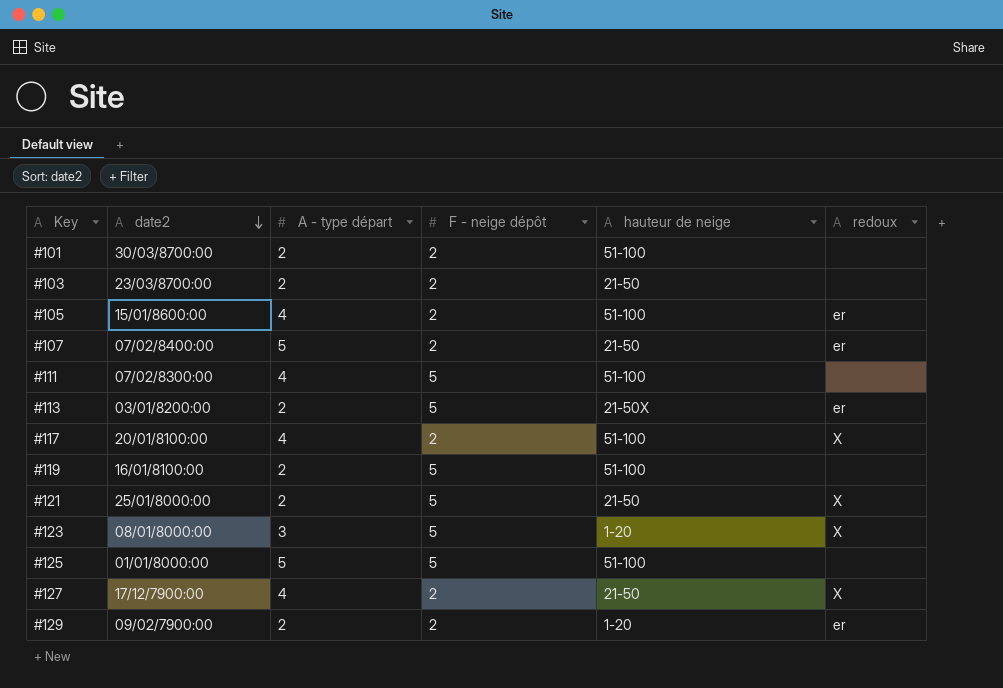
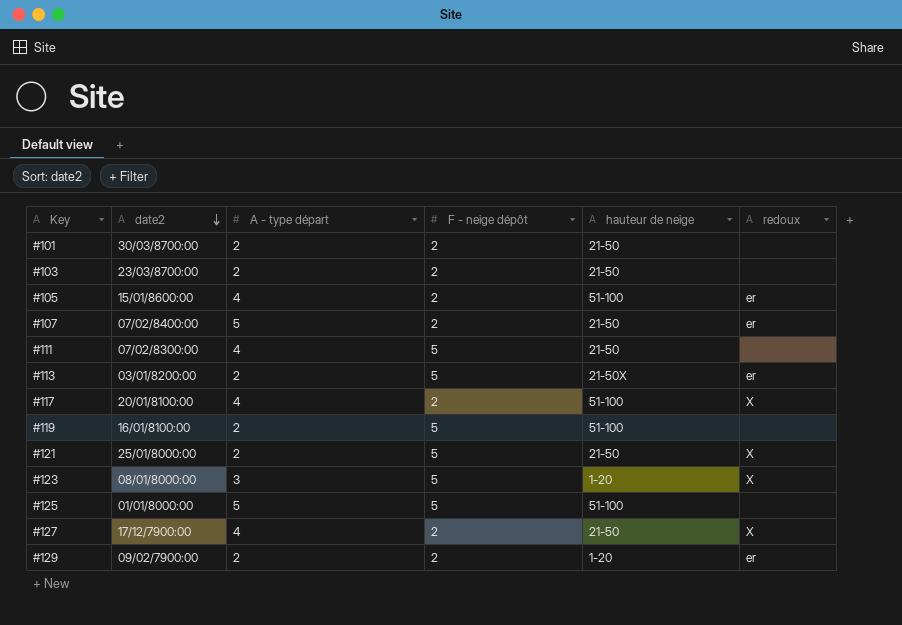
#101 | hauteur de neige: 51-100 -> 21-50
#111 | hauteur de neige: 51-100 -> 21-50

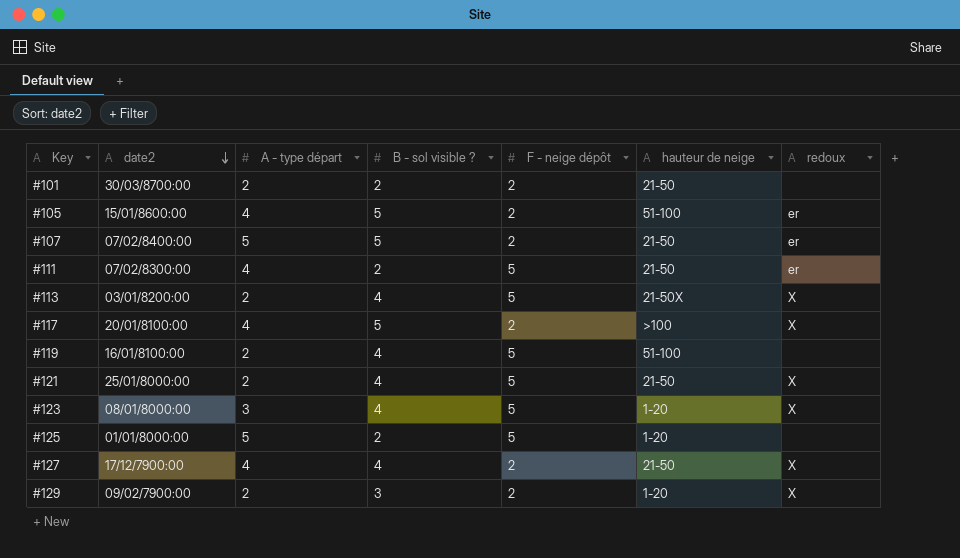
column B - sol visible ? | position: none -> 4
row #103: 23/03/8700:00 | 2 | 2 | 21-50 | none -> none
#111 | redoux: none -> er
#113 | redoux: er -> X
#117 | hauteur de neige: 51-100 -> >100
#125 | hauteur de neige: 51-100 -> 1-20
#129 | redoux: er -> X

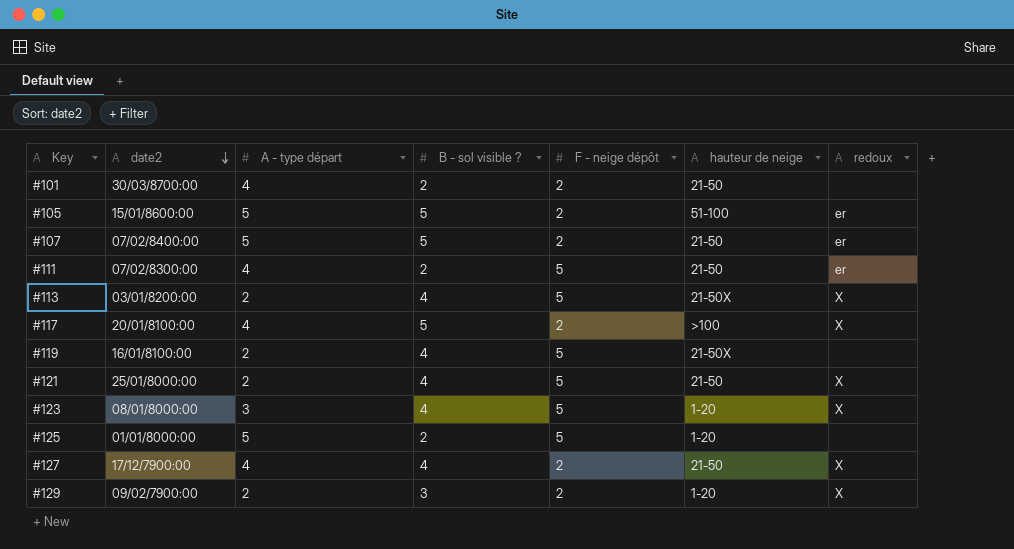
#101 | A - type départ: 2 -> 4
#105 | A - type départ: 4 -> 5
#119 | hauteur de neige: 51-100 -> 21-50X

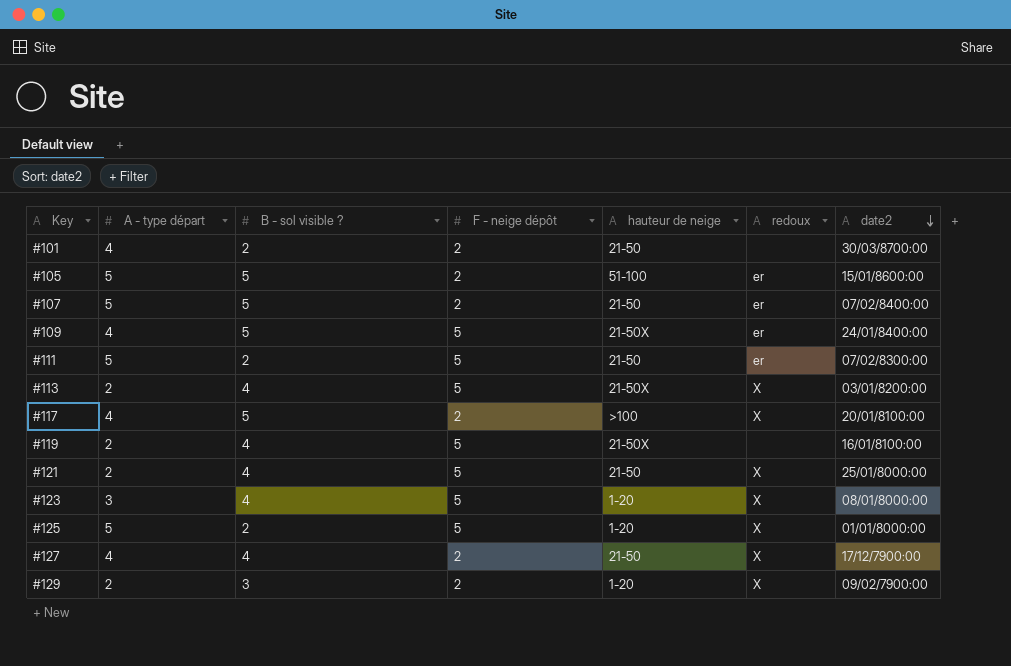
column date2 | position: 2 -> 7
row #109: none -> 4 | 5 | 5 | 21-50X | er | 24/01/8400:00
#111 | A - type départ: 4 -> 5
#125 | redoux: none -> X

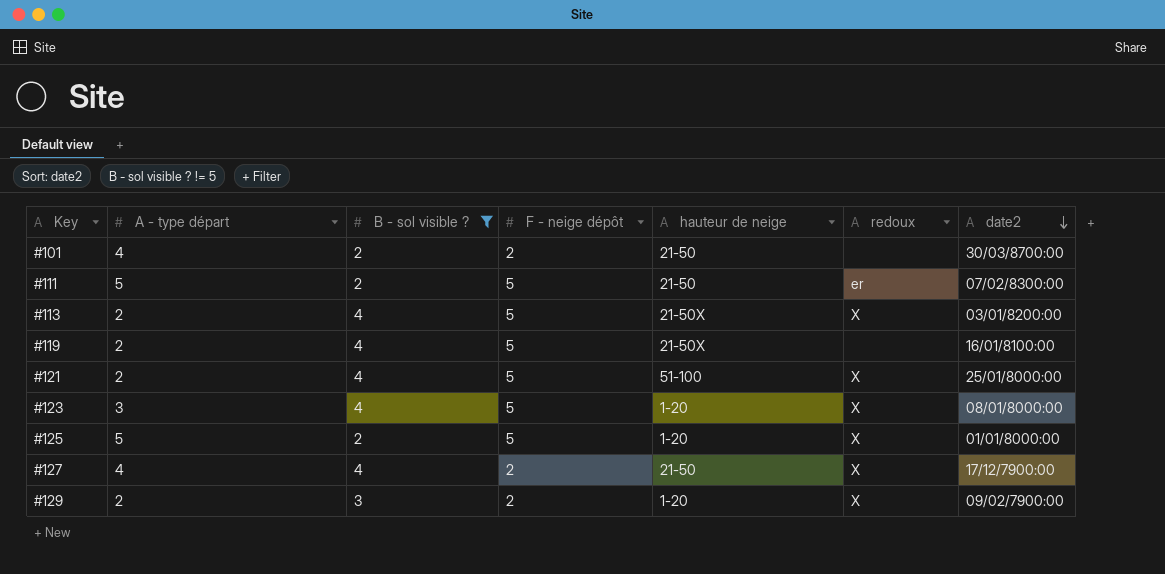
filter: none -> B - sol visible ? != 5
#121 | hauteur de neige: 21-50 -> 51-100

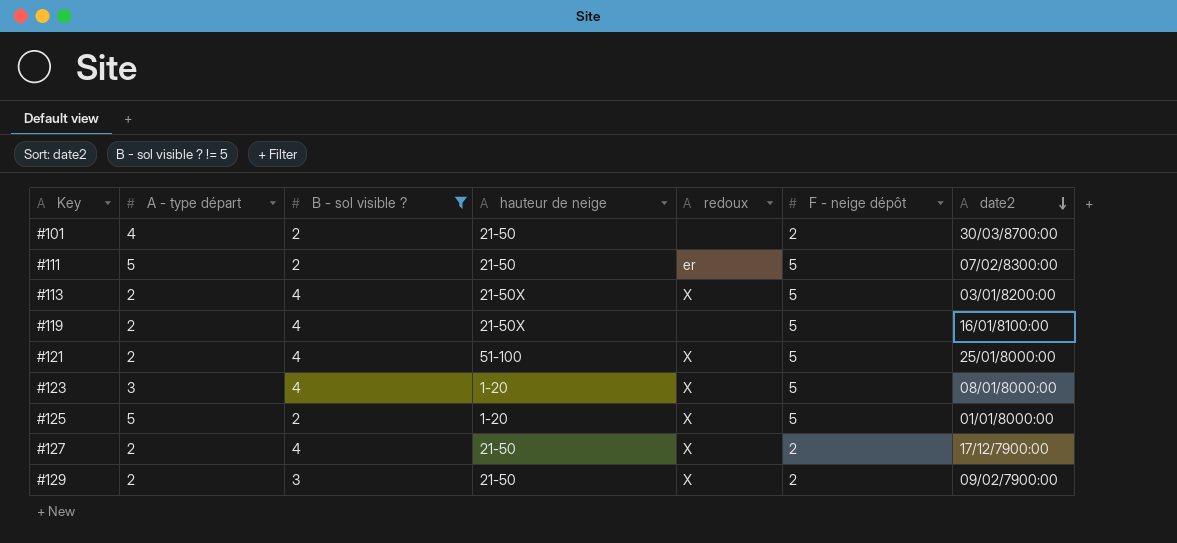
column F - neige dépôt | position: 4 -> 6
#127 | A - type départ: 4 -> 2
#129 | hauteur de neige: 1-20 -> 21-50

